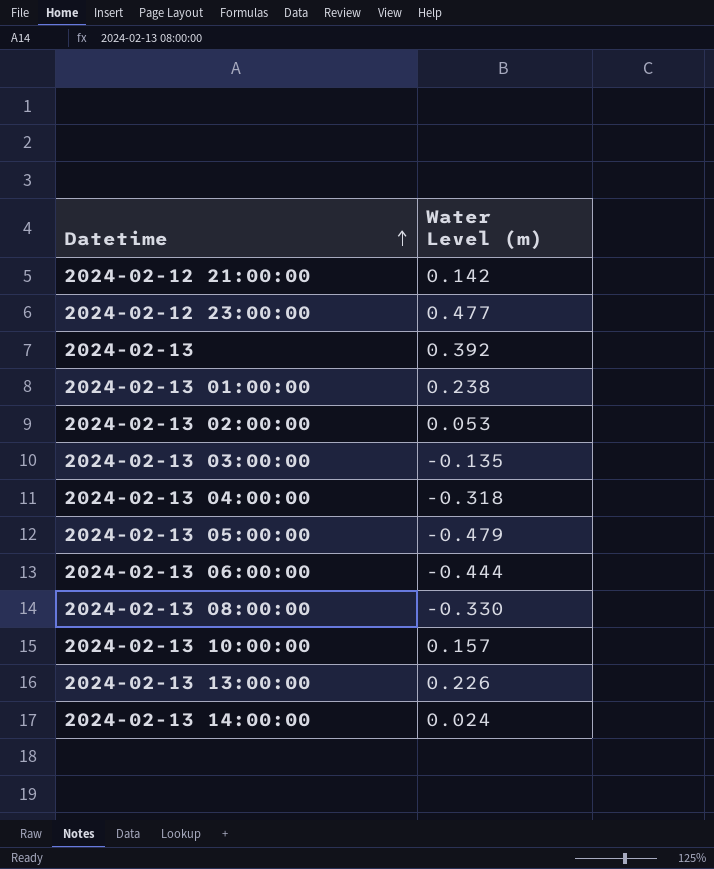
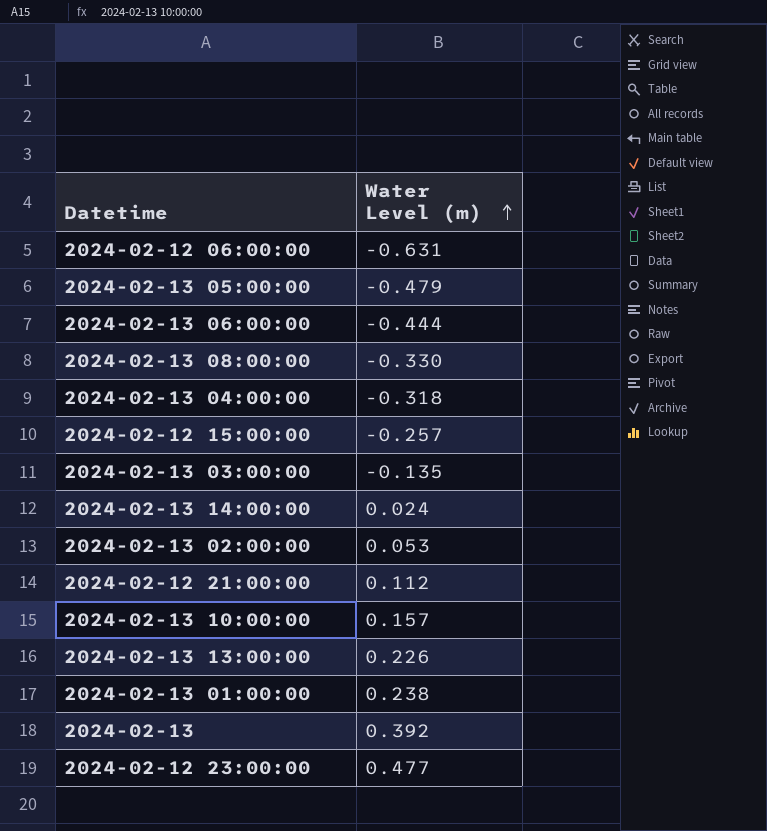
row order: Datetime ascending -> Water Level (m) ascending
row 2024-02-12 06:00:00: none -> -0.631
row 2024-02-12 15:00:00: none -> -0.257
2024-02-12 21:00:00 | Water Level (m): 0.142 -> 0.112

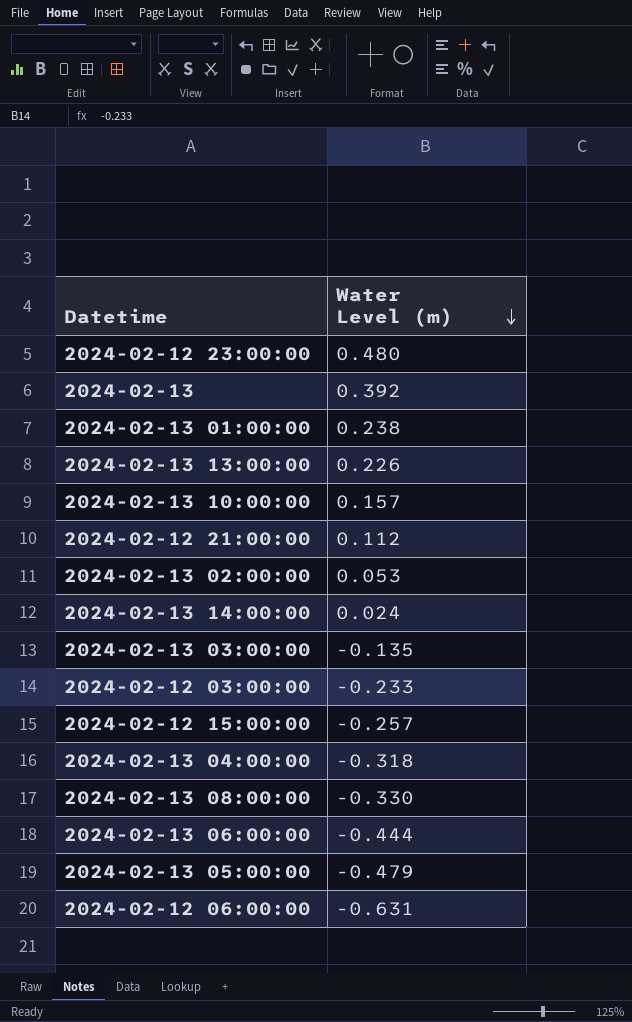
row order: Water Level (m) ascending -> Water Level (m) descending
2024-02-12 23:00:00 | Water Level (m): 0.477 -> 0.480
row 2024-02-12 03:00:00: none -> -0.233

